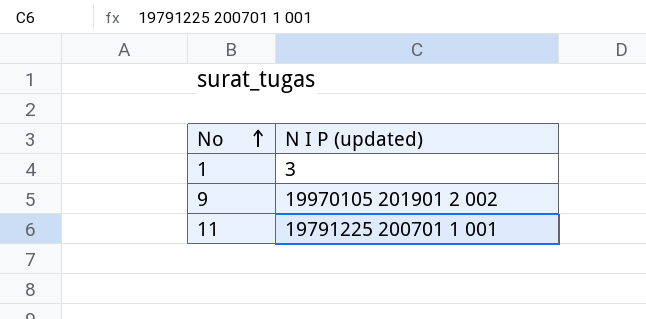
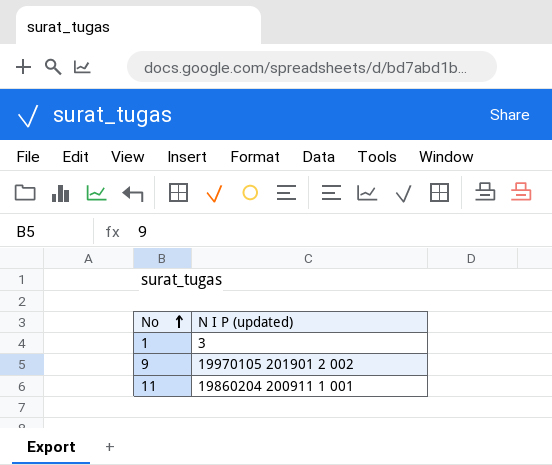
11 | N I P (updated): 19791225 200701 1 001 -> 19860204 200911 1 001

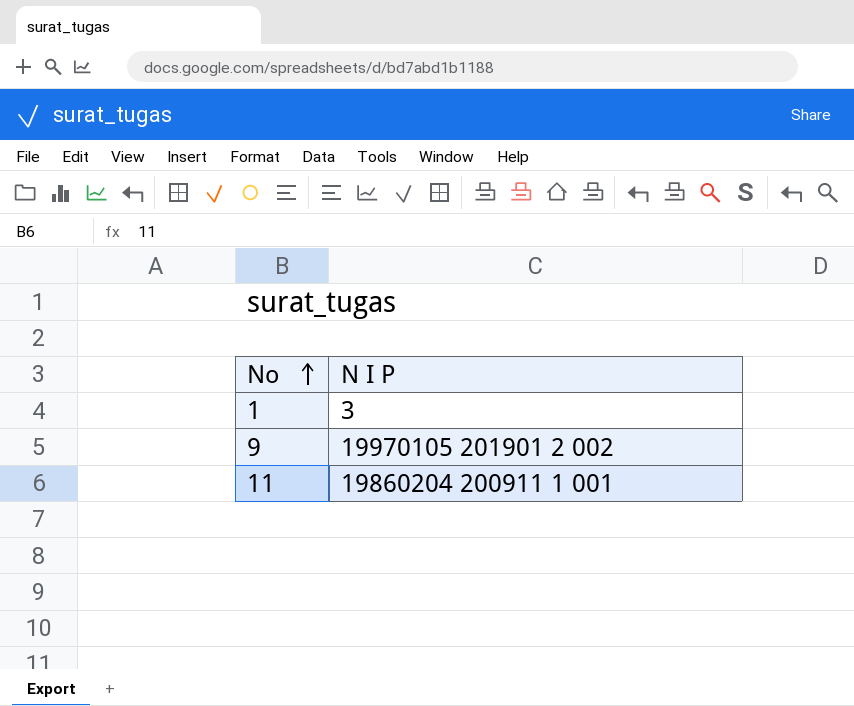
column name: N I P (updated) -> N I P

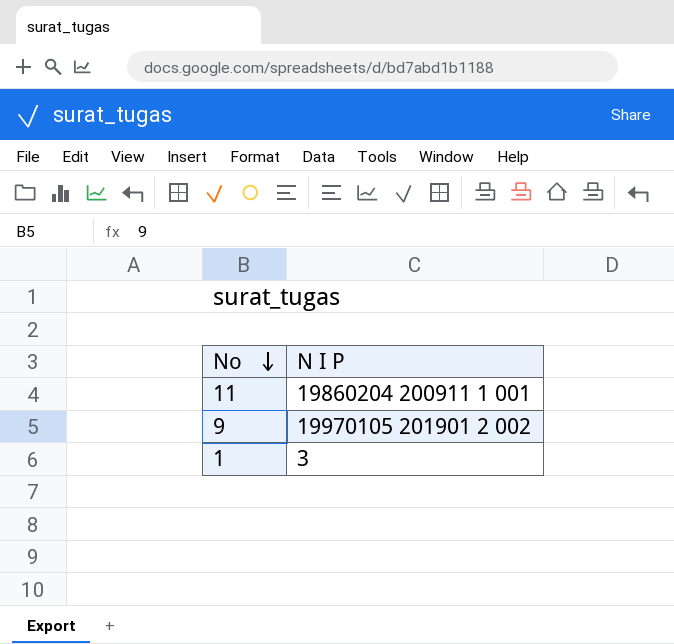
row order: No ascending -> No descending

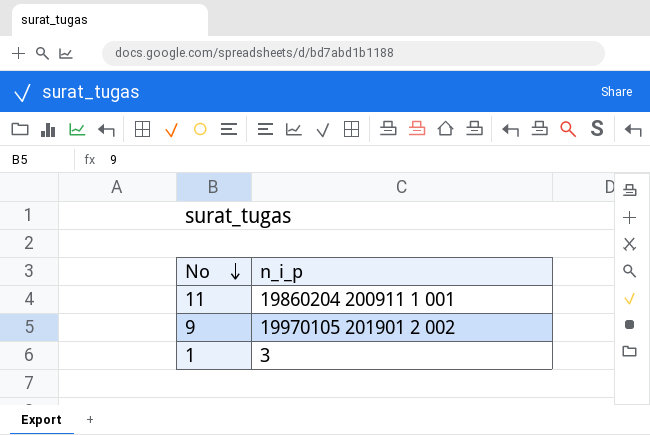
column name: N I P -> n_i_p

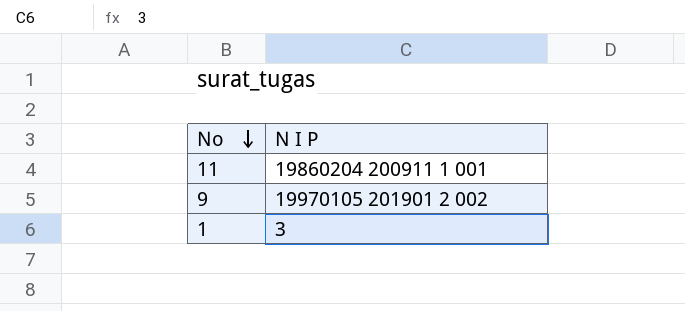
column name: n_i_p -> N I P

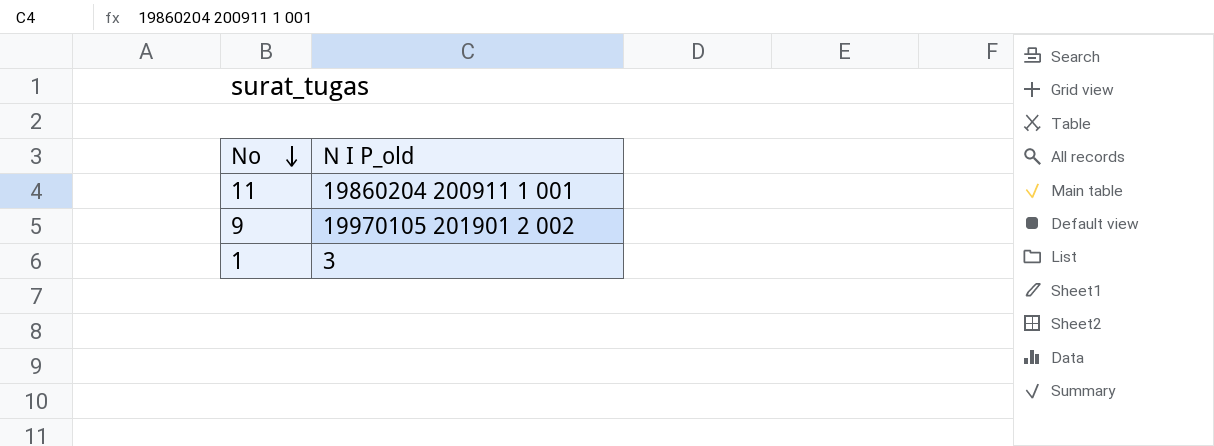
column name: N I P -> N I P_old

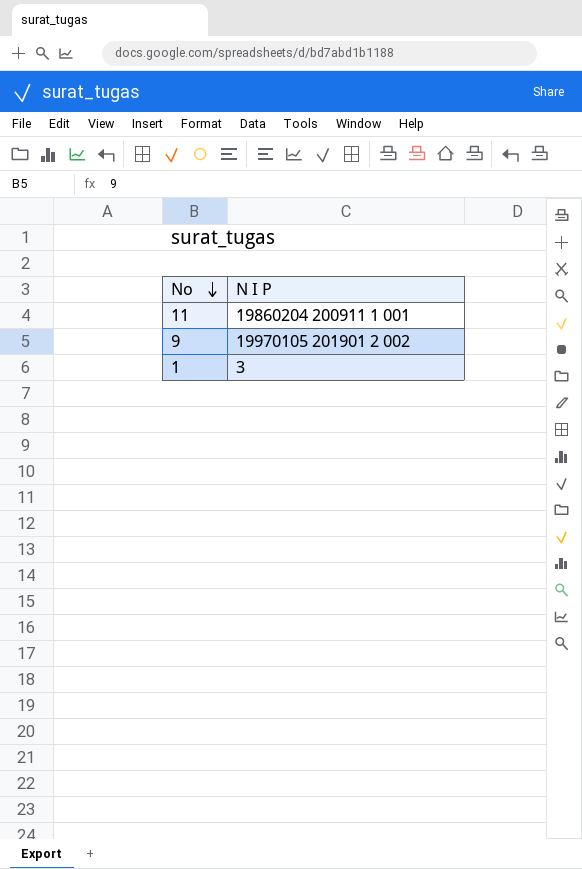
column name: N I P_old -> N I P

